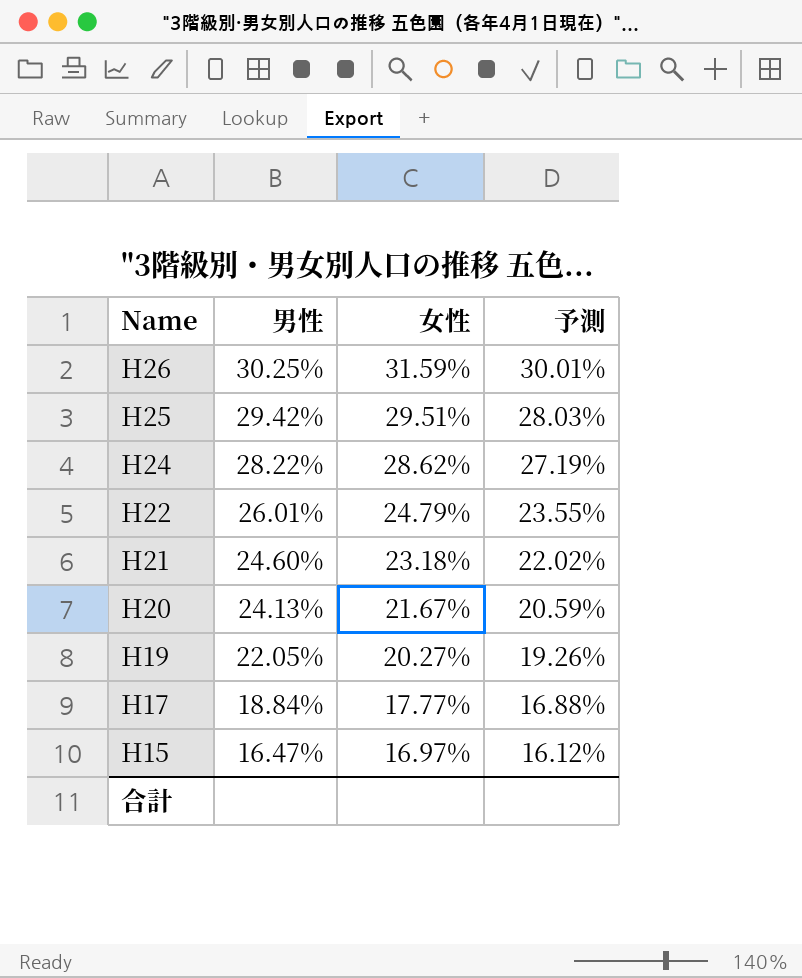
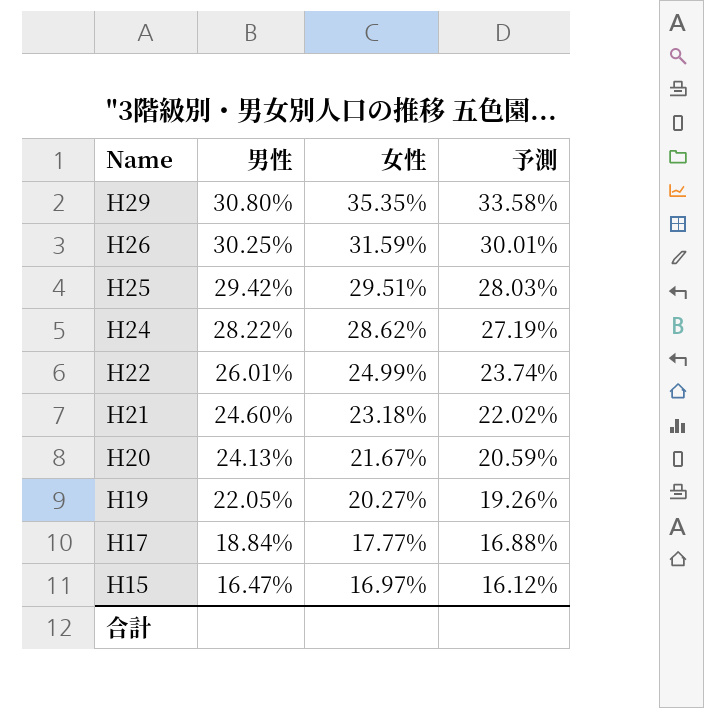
row H29: none -> 30.80% | 35.35% | 33.58%
H22 | 女性: 24.79% -> 24.99%
H22 | 予測: 23.55% -> 23.74%

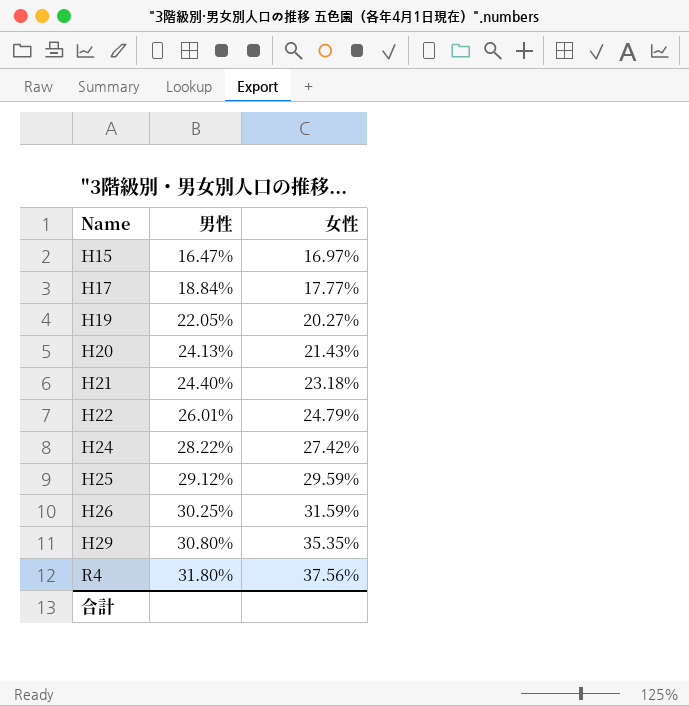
row order: Name descending -> Name ascending
column 予測 | formula: [女性] * 0.95 -> none
H20 | 女性: 21.67% -> 21.43%
H21 | 男性: 24.60% -> 24.40%
H22 | 女性: 24.99% -> 24.79%
H24 | 女性: 28.62% -> 27.42%
H25 | 男性: 29.42% -> 29.12%
H25 | 女性: 29.51% -> 29.59%
row R4: none -> 31.80% | 37.56%

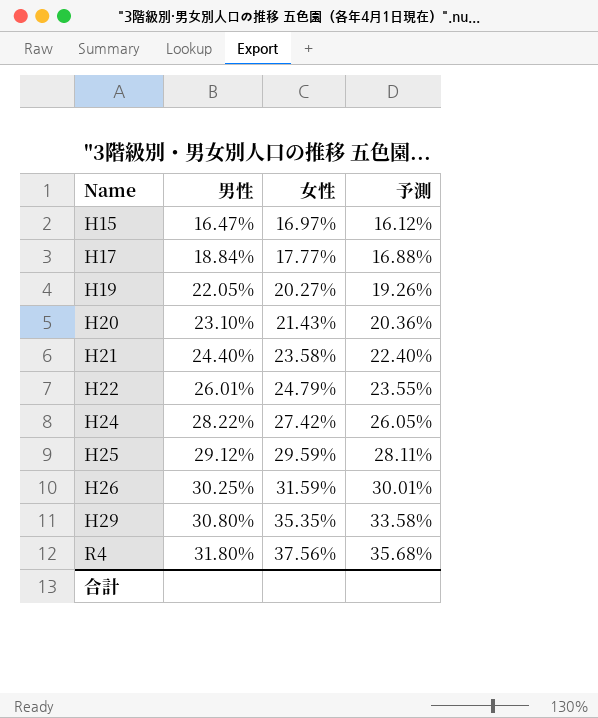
column 予測 | formula: none -> [女性] * 0.95
H20 | 男性: 24.13% -> 23.10%
H21 | 女性: 23.18% -> 23.58%

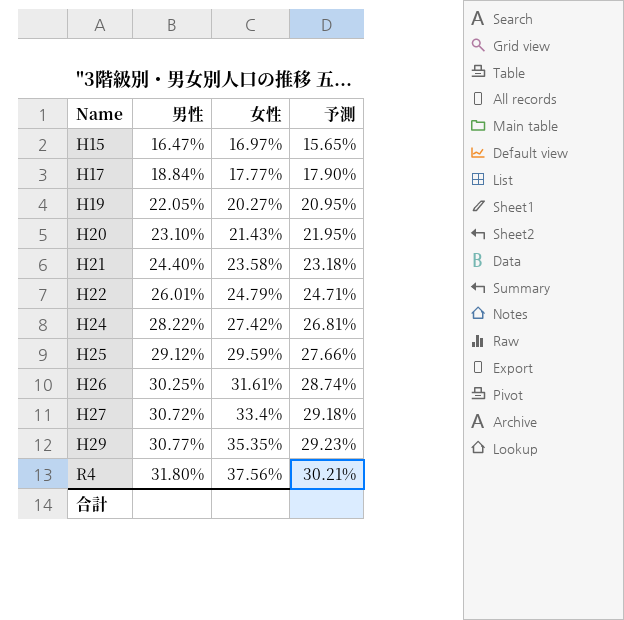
column 予測 | formula: [女性] * 0.95 -> [男性] * 0.95
H26 | 女性: 31.59% -> 31.61%
row H27: none -> 30.72% | 33.4% | 29.18%
H29 | 男性: 30.80% -> 30.77%

